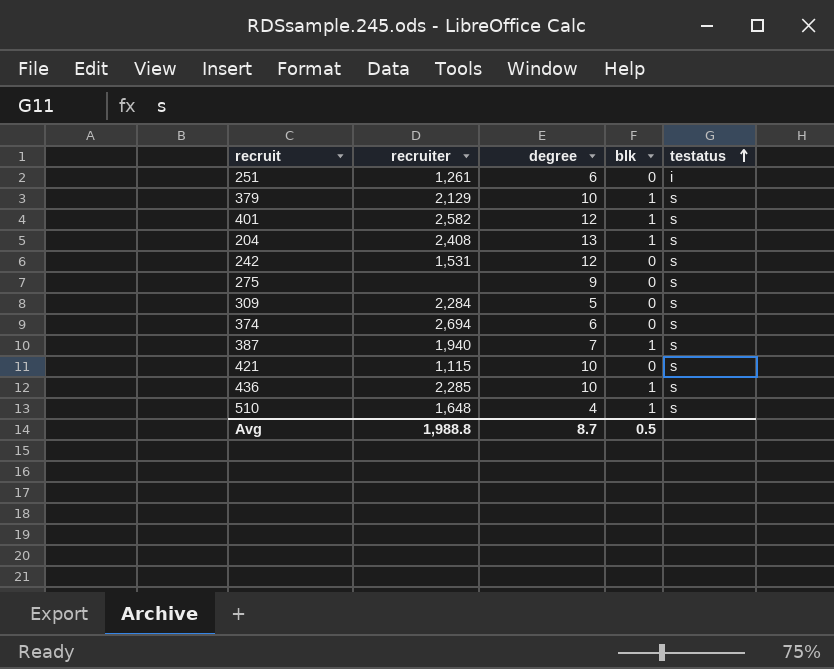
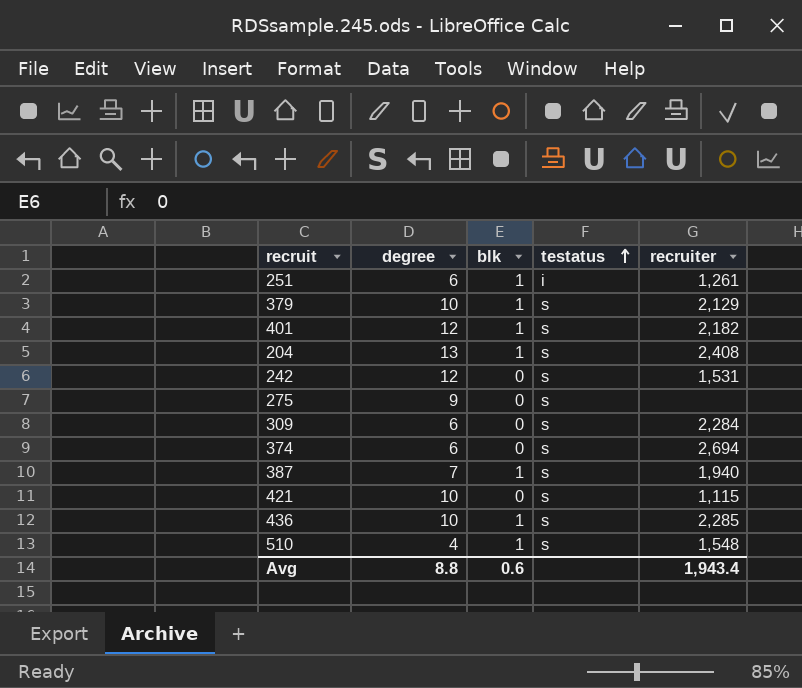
column recruiter | position: 2 -> 5
251 | blk: 0 -> 1
401 | recruiter: 2,582 -> 2,182
309 | degree: 5 -> 6
510 | recruiter: 1,648 -> 1,548
Avg | degree: 8.7 -> 8.8
Avg | blk: 0.5 -> 0.6
Avg | recruiter: 1,988.8 -> 1,943.4

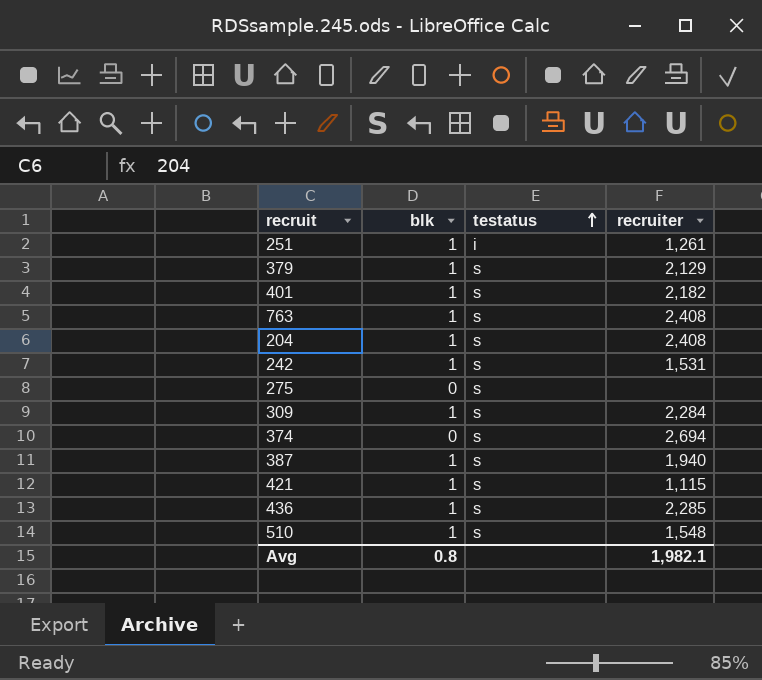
column degree | position: 2 -> none
row 763: none -> 1 | s | 2,408
242 | blk: 0 -> 1
309 | blk: 0 -> 1
421 | blk: 0 -> 1
Avg | blk: 0.6 -> 0.8
Avg | recruiter: 1,943.4 -> 1,982.1

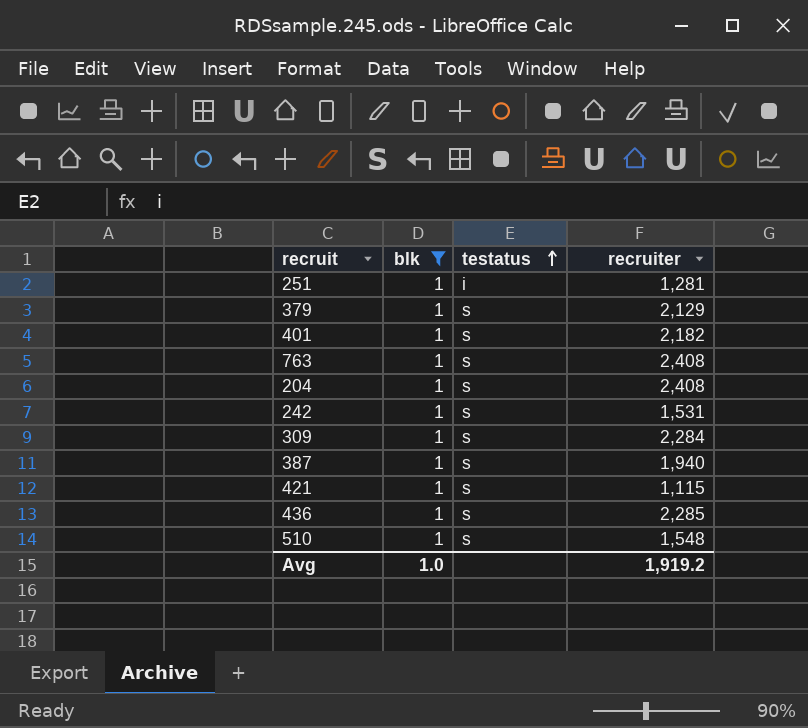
filter: none -> blk = 1
251 | recruiter: 1,261 -> 1,281
Avg | blk: 0.8 -> 1.0
Avg | recruiter: 1,982.1 -> 1,919.2

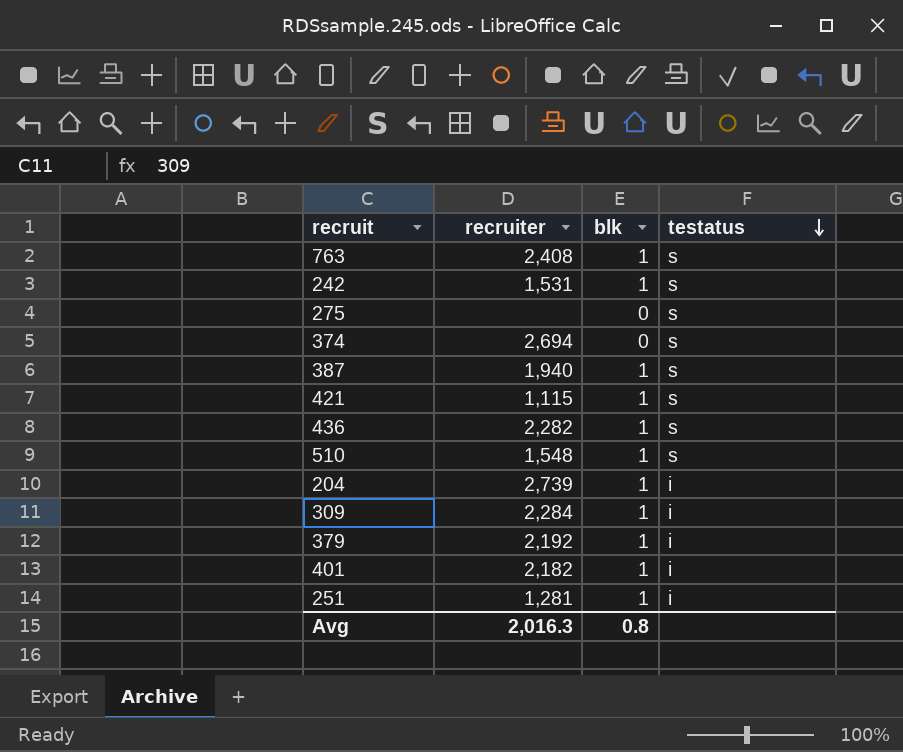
filter: blk = 1 -> none
row order: testatus ascending -> testatus descending
column recruiter | position: 4 -> 2
436 | recruiter: 2,285 -> 2,282
204 | recruiter: 2,408 -> 2,739
204 | testatus: s -> i
309 | testatus: s -> i
379 | recruiter: 2,129 -> 2,192
379 | testatus: s -> i
401 | testatus: s -> i
Avg | recruiter: 1,919.2 -> 2,016.3
Avg | blk: 1.0 -> 0.8

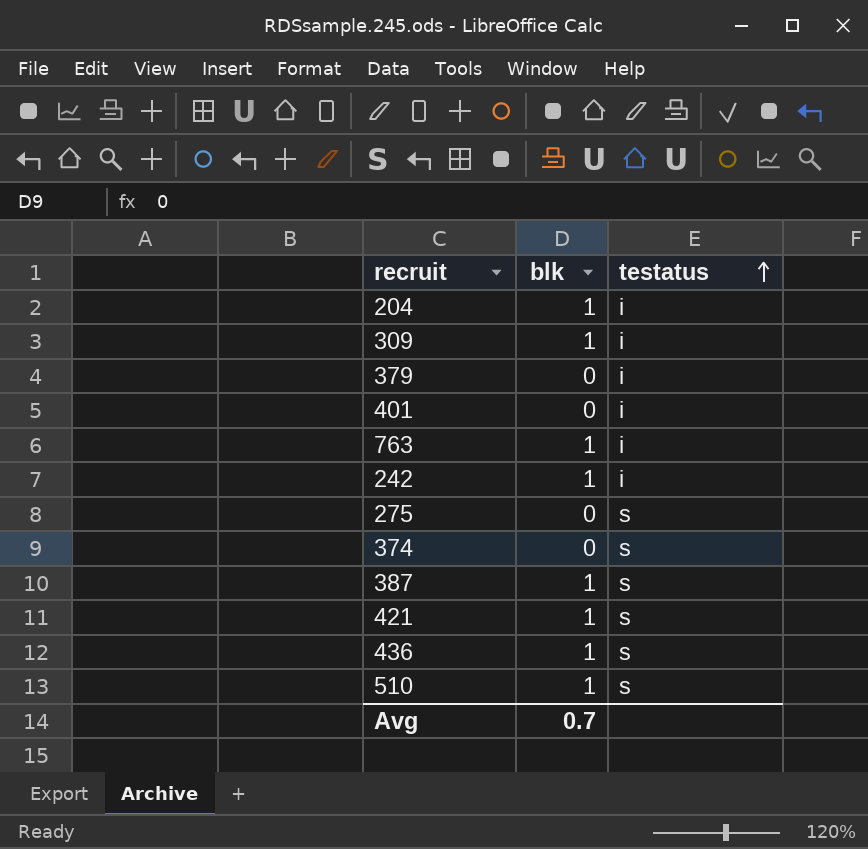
row order: testatus descending -> testatus ascending
column recruiter | position: 2 -> none
row 251: 1,281 | 1 | i -> none
379 | blk: 1 -> 0
401 | blk: 1 -> 0
763 | testatus: s -> i
242 | testatus: s -> i
Avg | blk: 0.8 -> 0.7

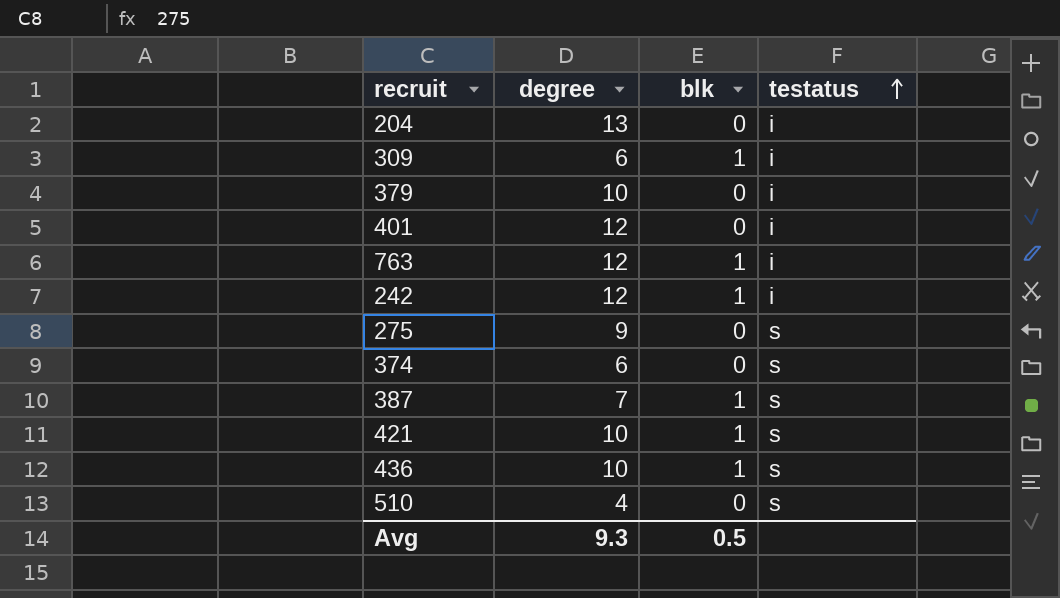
column degree | position: none -> 2
204 | blk: 1 -> 0
510 | blk: 1 -> 0
Avg | blk: 0.7 -> 0.5

